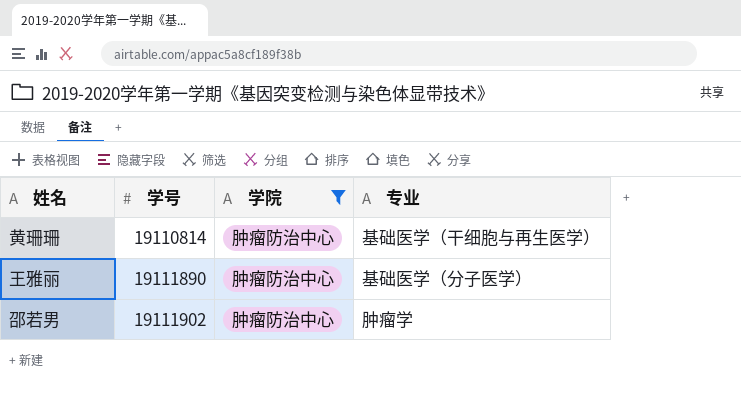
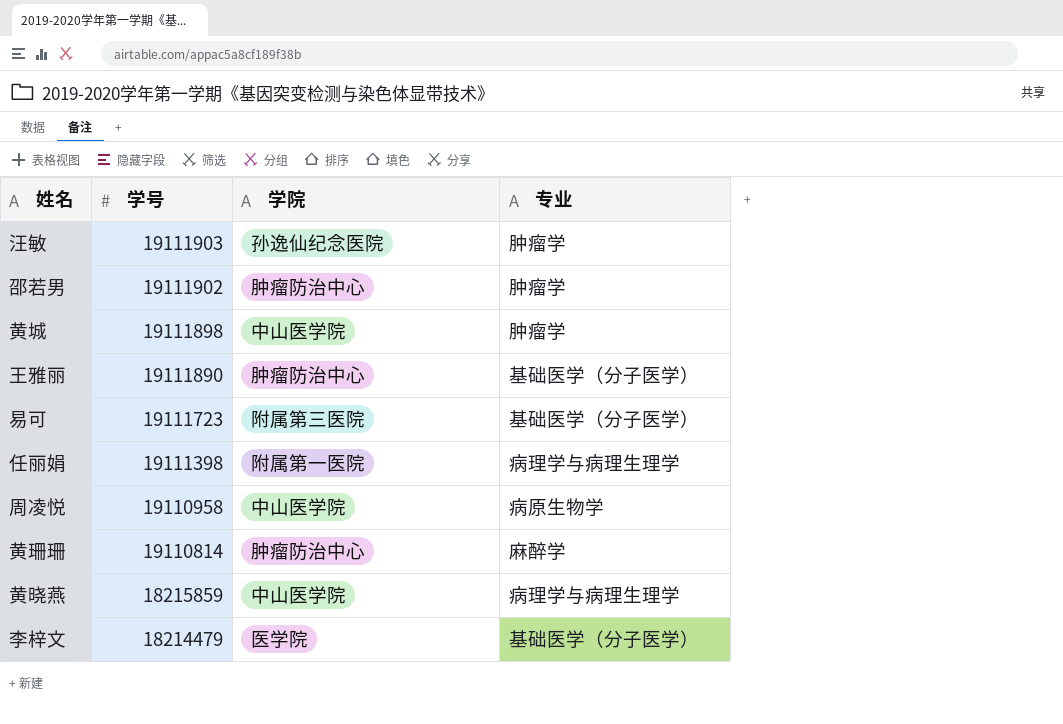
filter: 学院 = 肿瘤防治中心 -> none
row order: 学号 ascending -> 学号 descending
黄珊珊 | 专业: 基础医学（干细胞与再生医学） -> 麻醉学

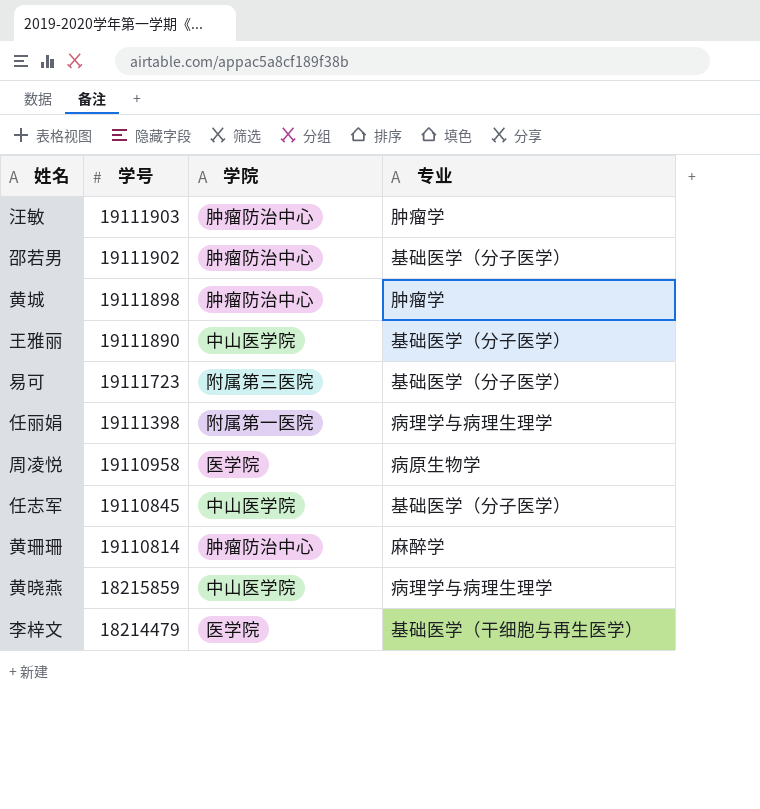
汪敏 | 学院: 孙逸仙纪念医院 -> 肿瘤防治中心
邵若男 | 专业: 肿瘤学 -> 基础医学（分子医学）
黄城 | 学院: 中山医学院 -> 肿瘤防治中心
王雅丽 | 学院: 肿瘤防治中心 -> 中山医学院
周凌悦 | 学院: 中山医学院 -> 医学院
row 任志军: none -> 19110845 | 中山医学院 | 基础医学（分子医学）
李梓文 | 专业: 基础医学（分子医学） -> 基础医学（干细胞与再生医学）

